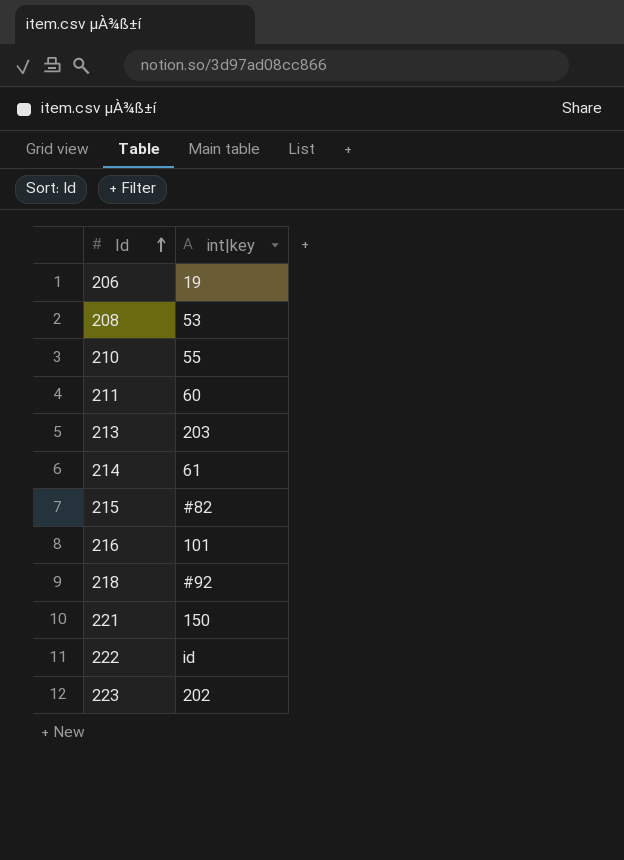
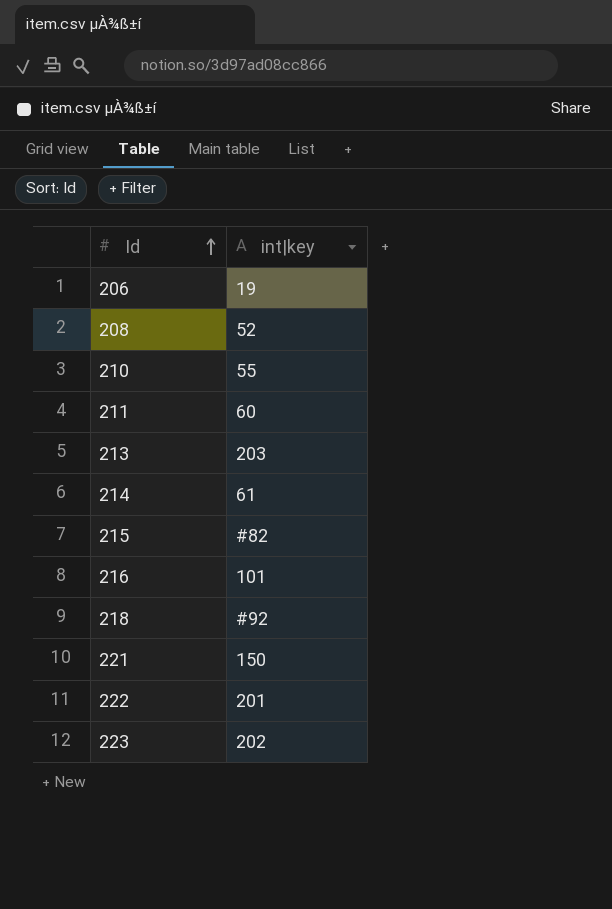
208 | int|key: 53 -> 52
222 | int|key: id -> 201

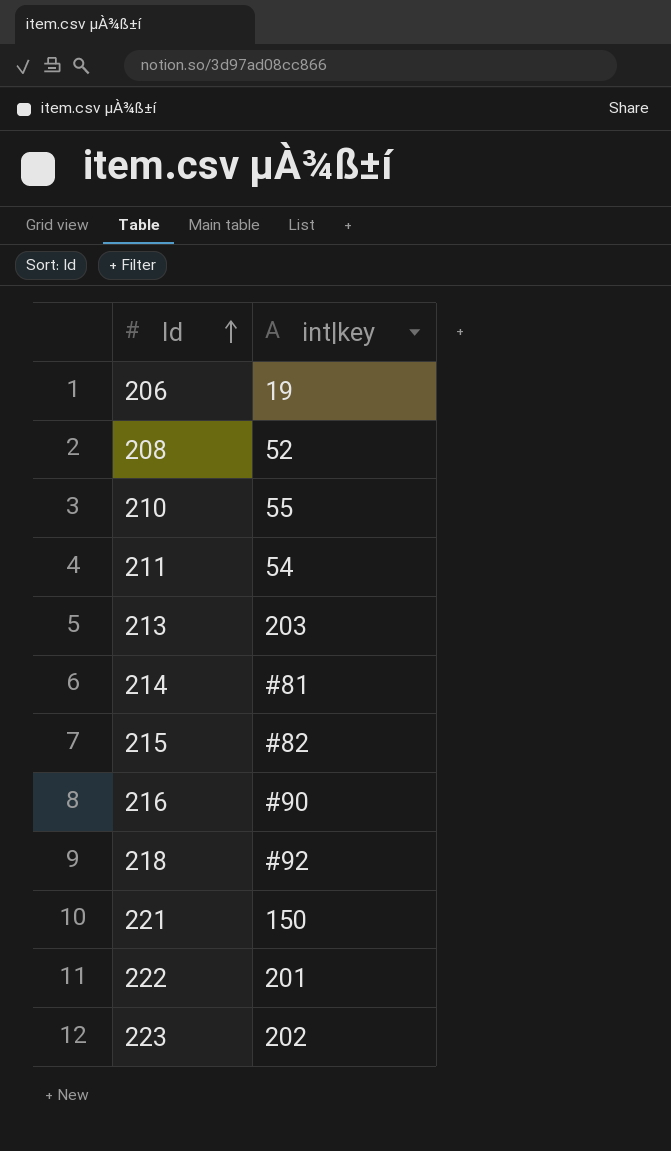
211 | int|key: 60 -> 54
214 | int|key: 61 -> #81
216 | int|key: 101 -> #90

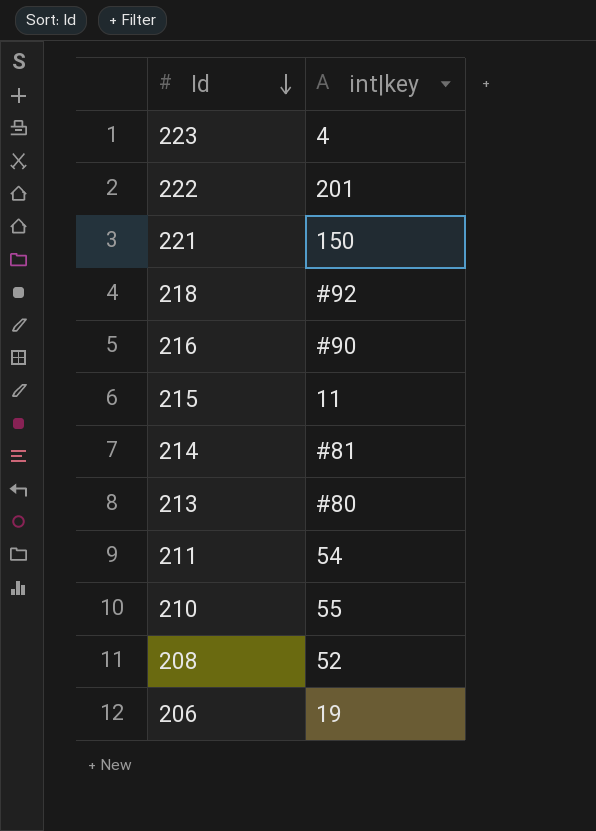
row order: Id ascending -> Id descending
223 | int|key: 202 -> 4
215 | int|key: #82 -> 11
213 | int|key: 203 -> #80

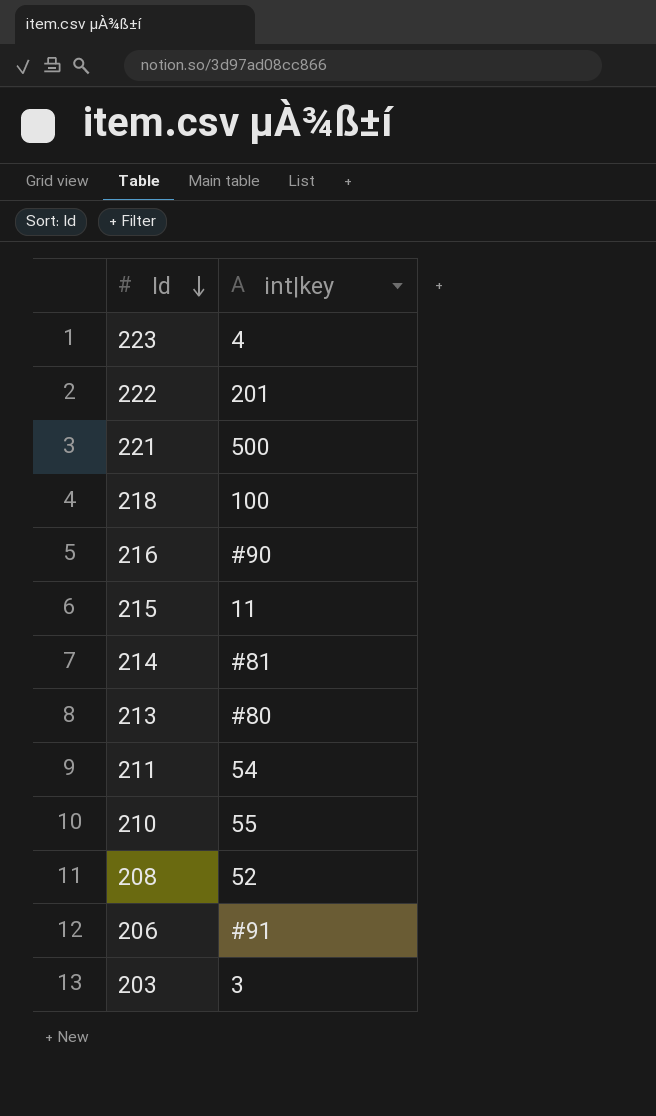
221 | int|key: 150 -> 500
218 | int|key: #92 -> 100
206 | int|key: 19 -> #91
row 203: none -> 3

